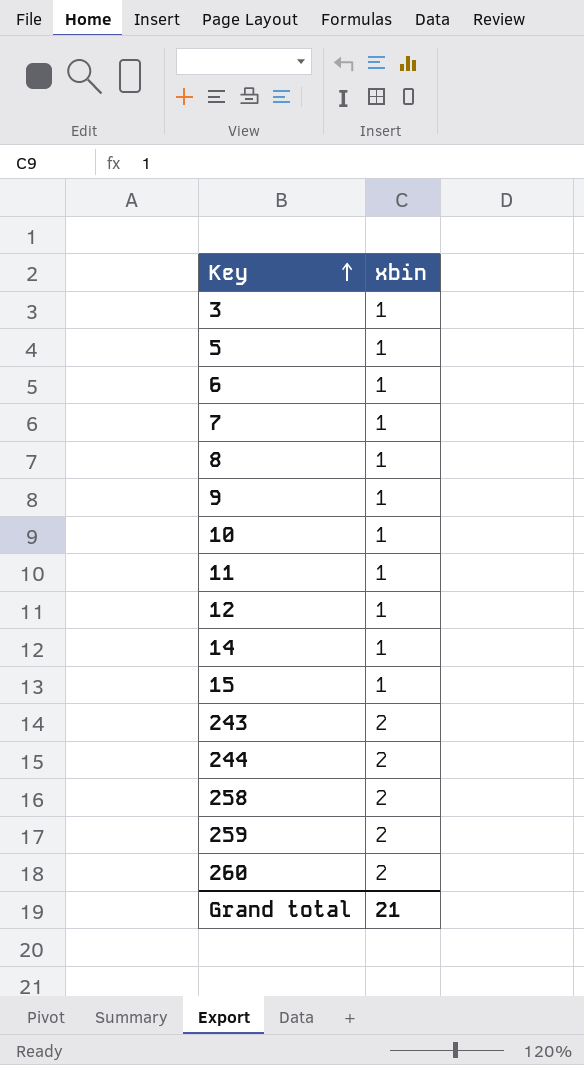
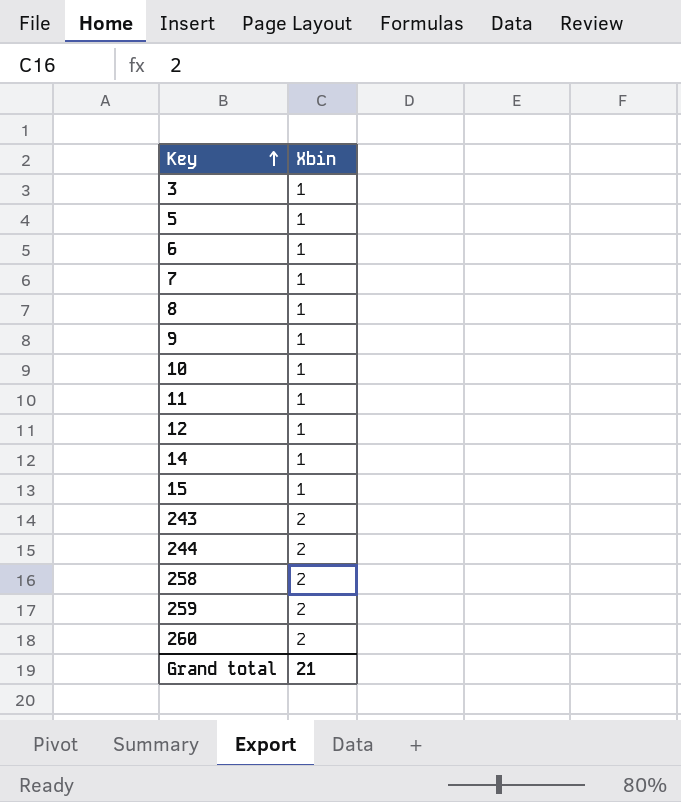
column name: xbin -> Xbin

